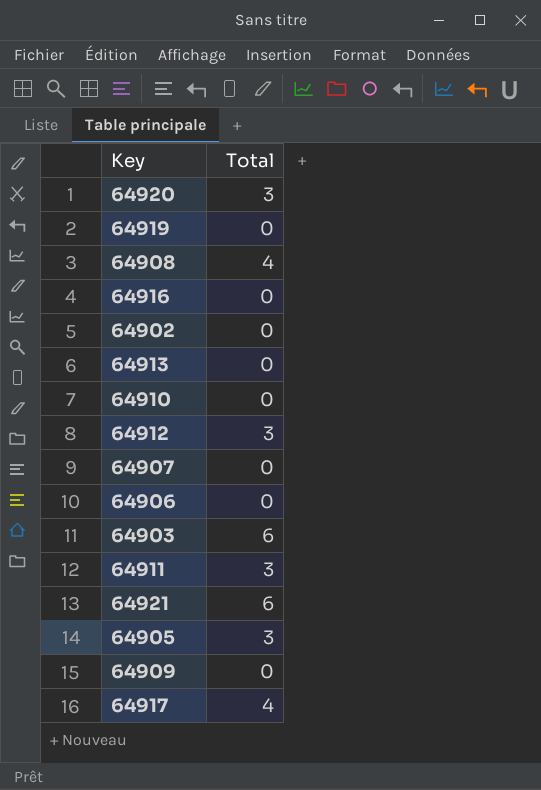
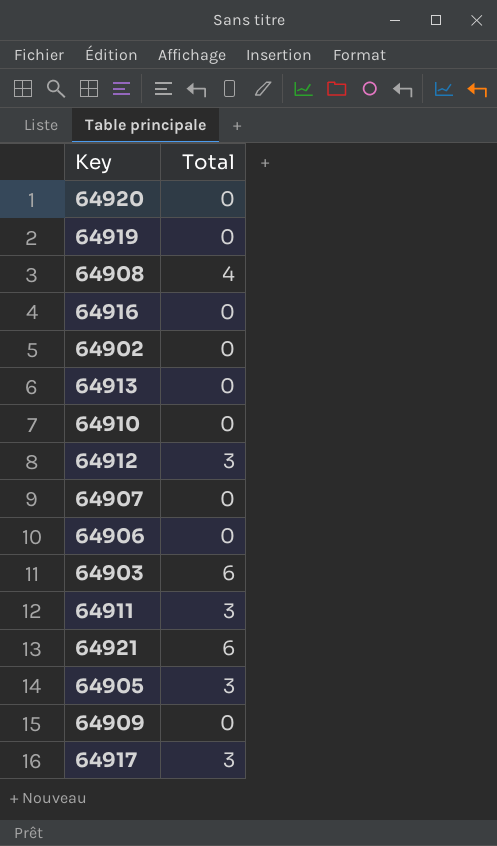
64920 | Total: 3 -> 0
64917 | Total: 4 -> 3

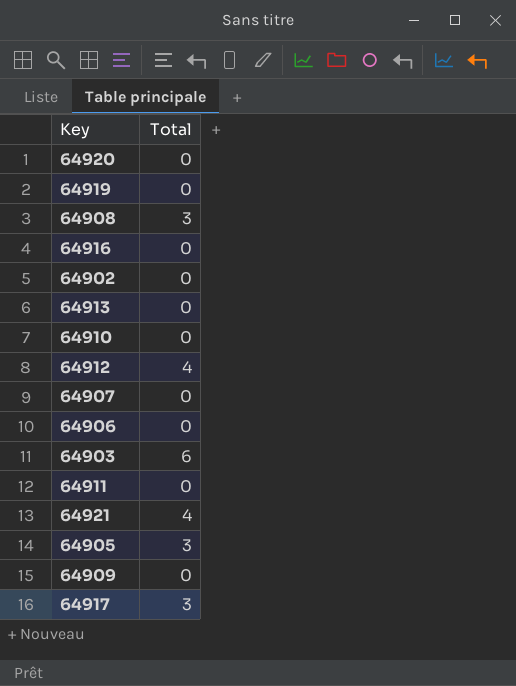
64908 | Total: 4 -> 3
64912 | Total: 3 -> 4
64911 | Total: 3 -> 0
64921 | Total: 6 -> 4

